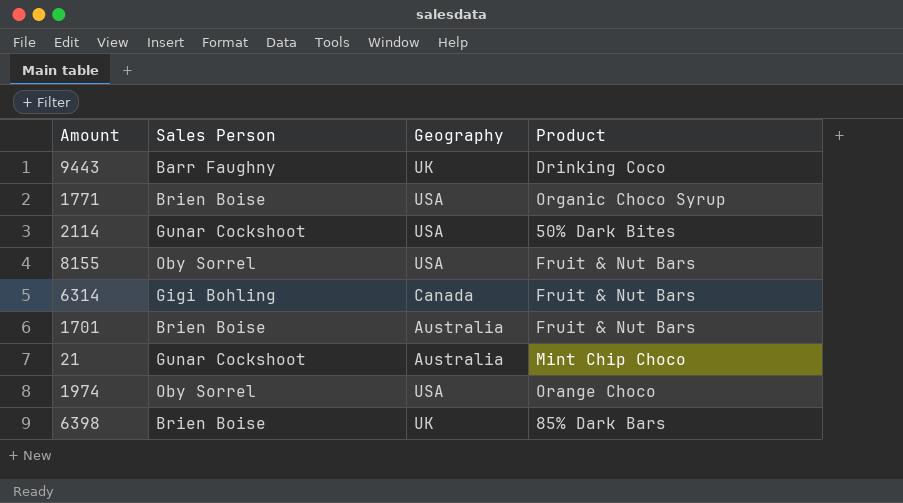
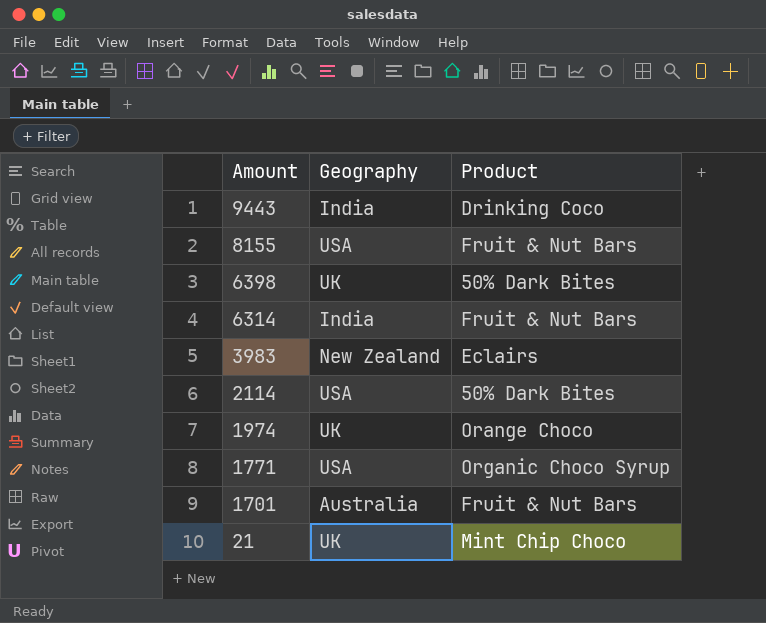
row order: none -> Amount descending
column Sales Person | position: 2 -> none
9443 | Geography: UK -> India
6398 | Product: 85% Dark Bars -> 50% Dark Bites
6314 | Geography: Canada -> India
row 3983: none -> New Zealand | Eclairs
1974 | Geography: USA -> UK
21 | Geography: Australia -> UK

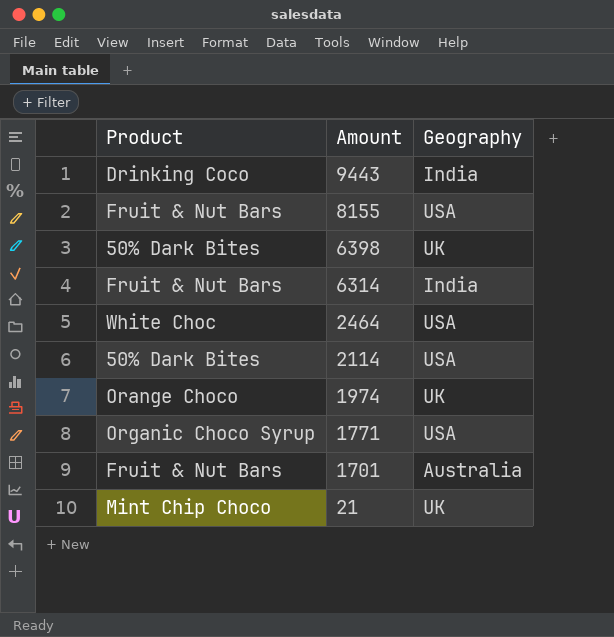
column Product | position: 3 -> 1
row 3983: New Zealand | Eclairs -> none
row 2464: none -> White Choc | USA

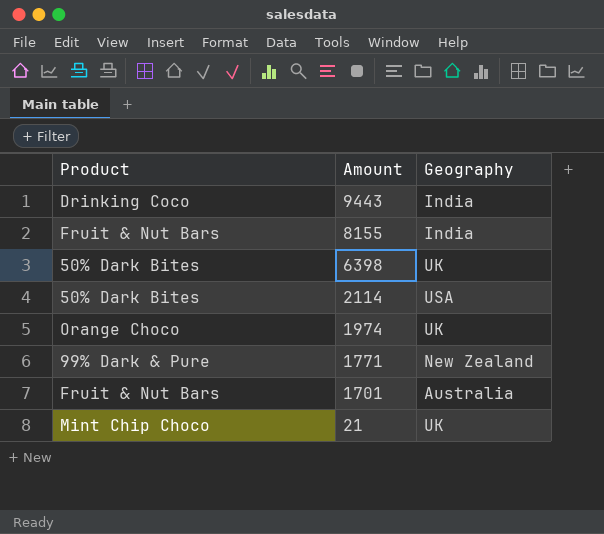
row 6314: Fruit & Nut Bars | India -> none
row 2464: White Choc | USA -> none
8155 | Geography: USA -> India
1771 | Product: Organic Choco Syrup -> 99% Dark & Pure
1771 | Geography: USA -> New Zealand

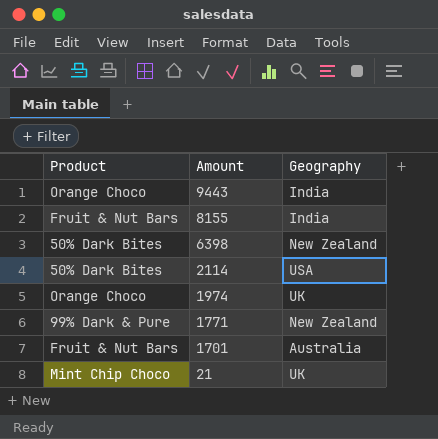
9443 | Product: Drinking Coco -> Orange Choco
6398 | Geography: UK -> New Zealand

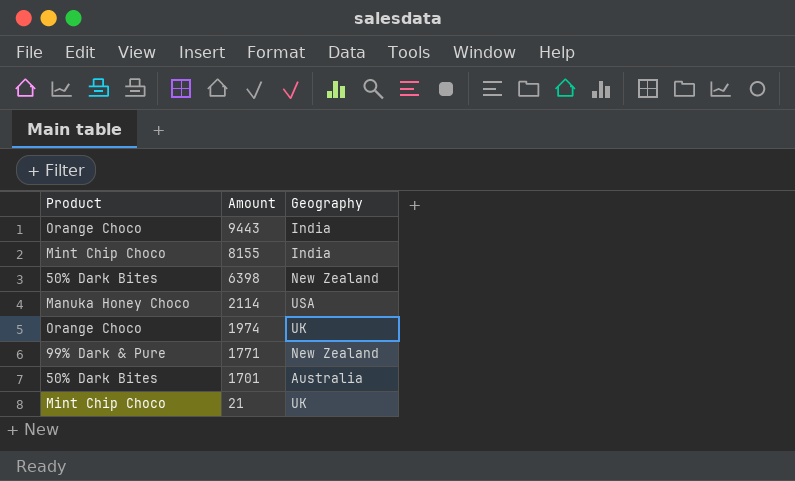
8155 | Product: Fruit & Nut Bars -> Mint Chip Choco
2114 | Product: 50% Dark Bites -> Manuka Honey Choco
1701 | Product: Fruit & Nut Bars -> 50% Dark Bites

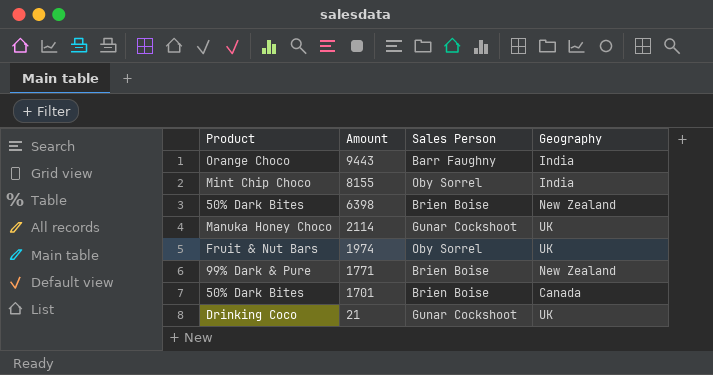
column Sales Person | position: none -> 3
2114 | Geography: USA -> UK
1974 | Product: Orange Choco -> Fruit & Nut Bars
1701 | Geography: Australia -> Canada
21 | Product: Mint Chip Choco -> Drinking Coco

